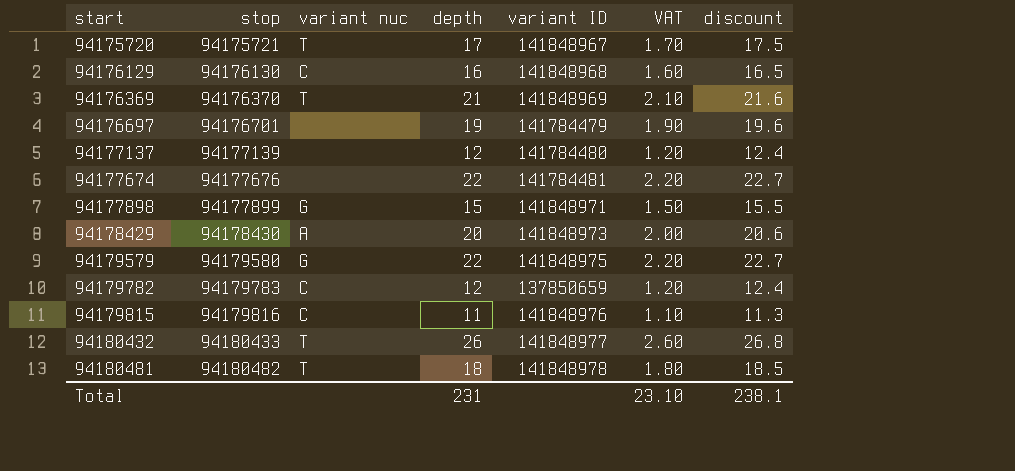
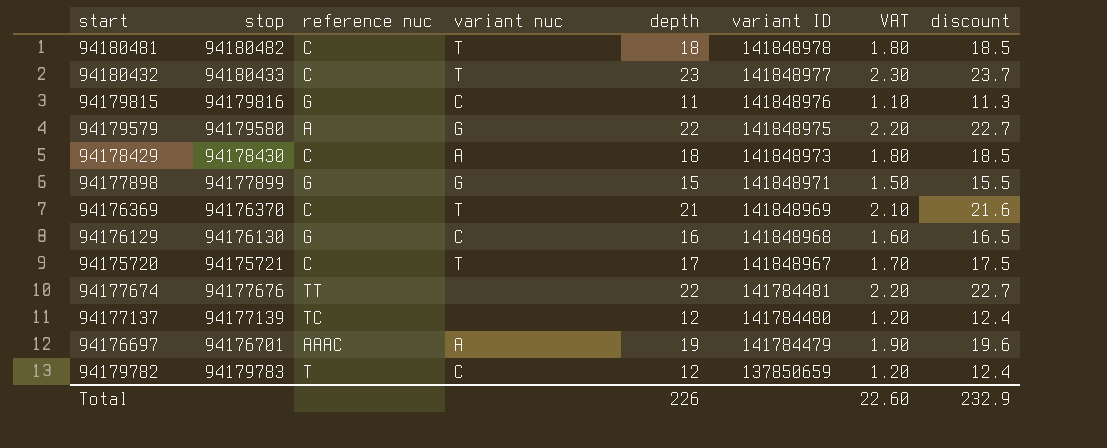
row order: start ascending -> variant ID descending
column reference nuc | position: none -> 3
94180432 | depth: 26 -> 23
94180432 | VAT: 2.60 -> 2.30
94180432 | discount: 26.8 -> 23.7
94178429 | depth: 20 -> 18
94178429 | VAT: 2.00 -> 1.80
94178429 | discount: 20.6 -> 18.5
94176697 | variant nuc: none -> A
Total | depth: 231 -> 226
Total | VAT: 23.10 -> 22.60
Total | discount: 238.1 -> 232.9

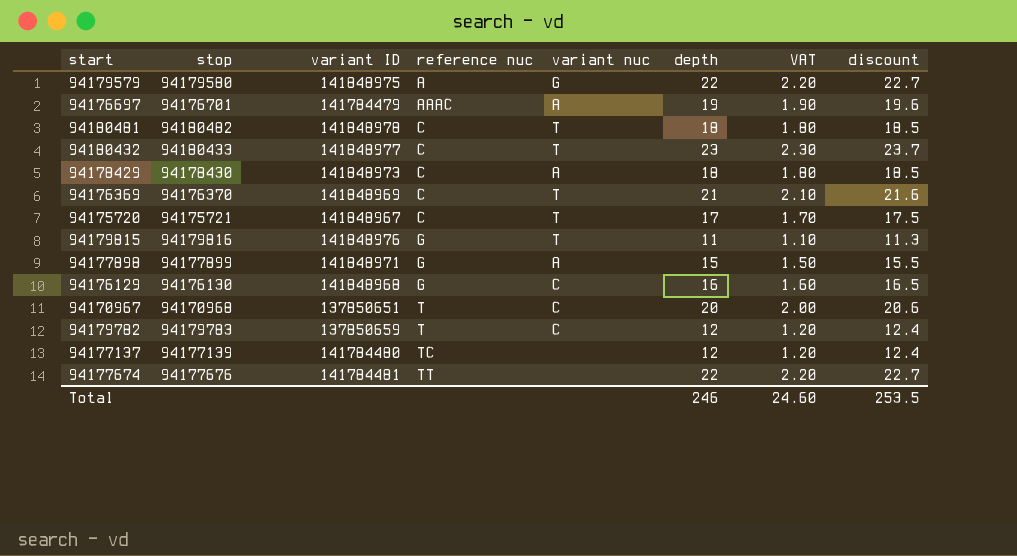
row order: variant ID descending -> reference nuc ascending
column variant ID | position: 6 -> 3
94179815 | variant nuc: C -> T
94177898 | variant nuc: G -> A
row 94170967: none -> 94170968 | 137850651 | T | C | 20 | 2.00 | 20.6
Total | depth: 226 -> 246
Total | VAT: 22.60 -> 24.60
Total | discount: 232.9 -> 253.5

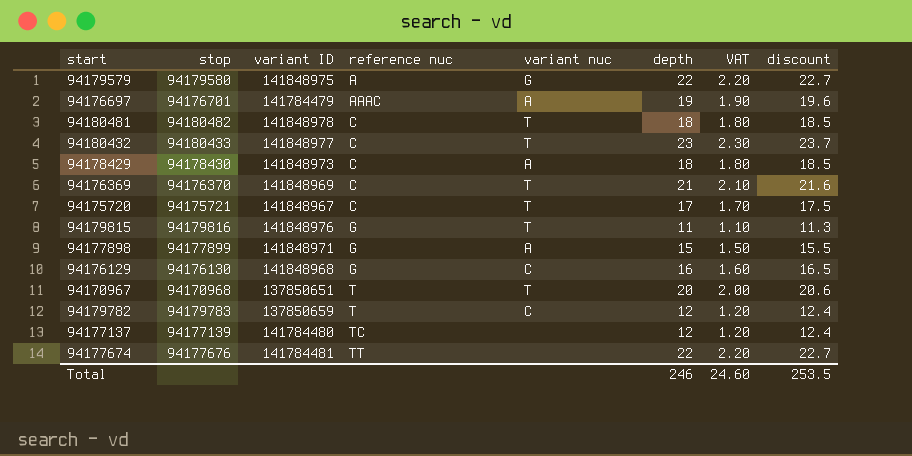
94170967 | variant nuc: C -> T

